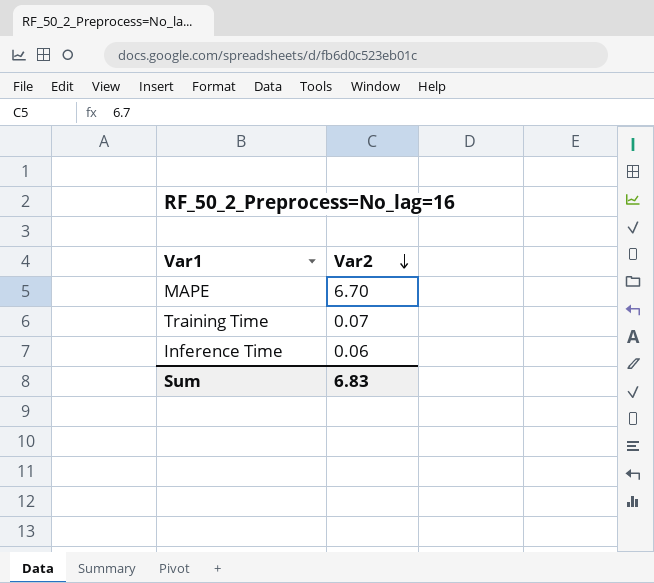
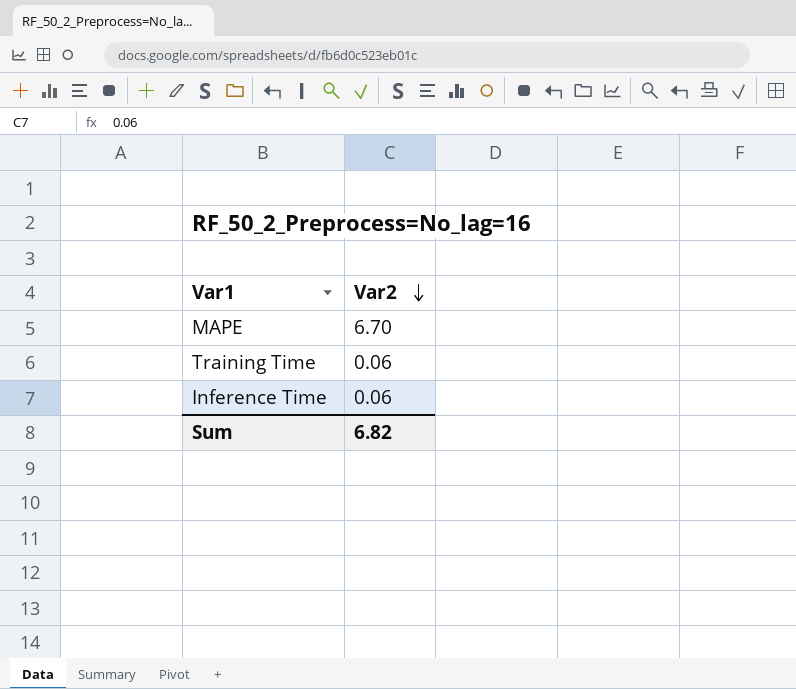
Training Time | Var2: 0.07 -> 0.06
Sum | Var2: 6.83 -> 6.82

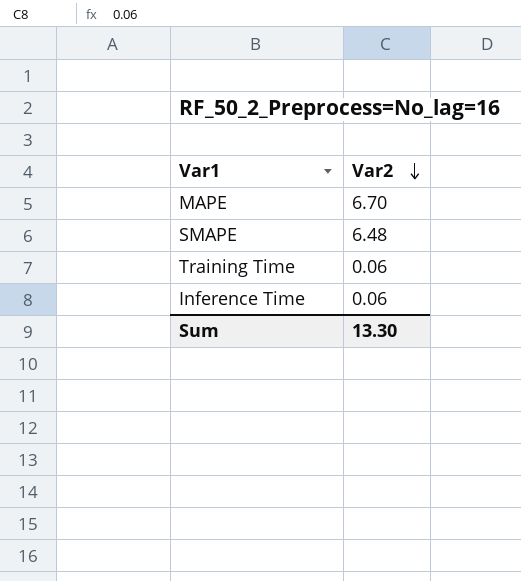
row SMAPE: none -> 6.48
Sum | Var2: 6.82 -> 13.30

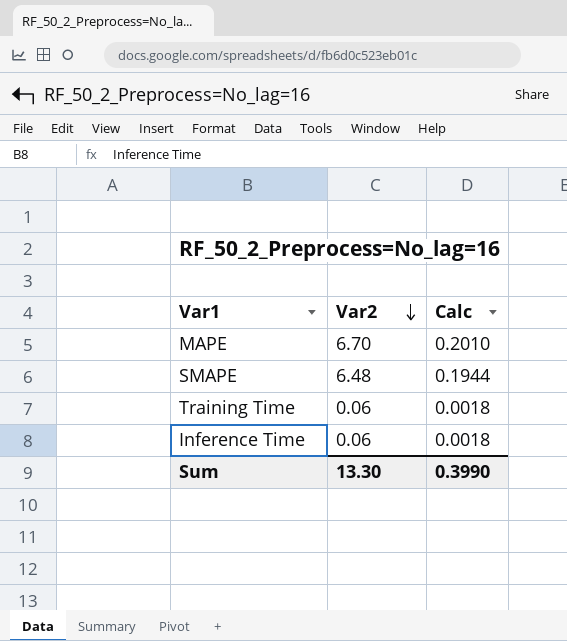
column Calc | formula: none -> [Var2] * 0.03

